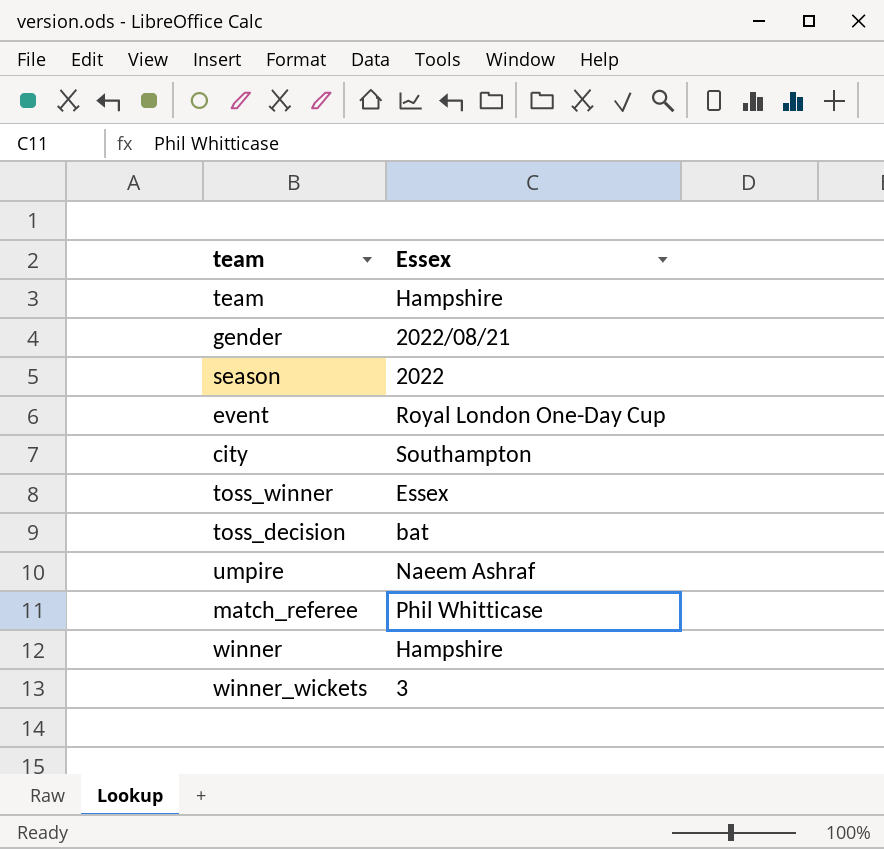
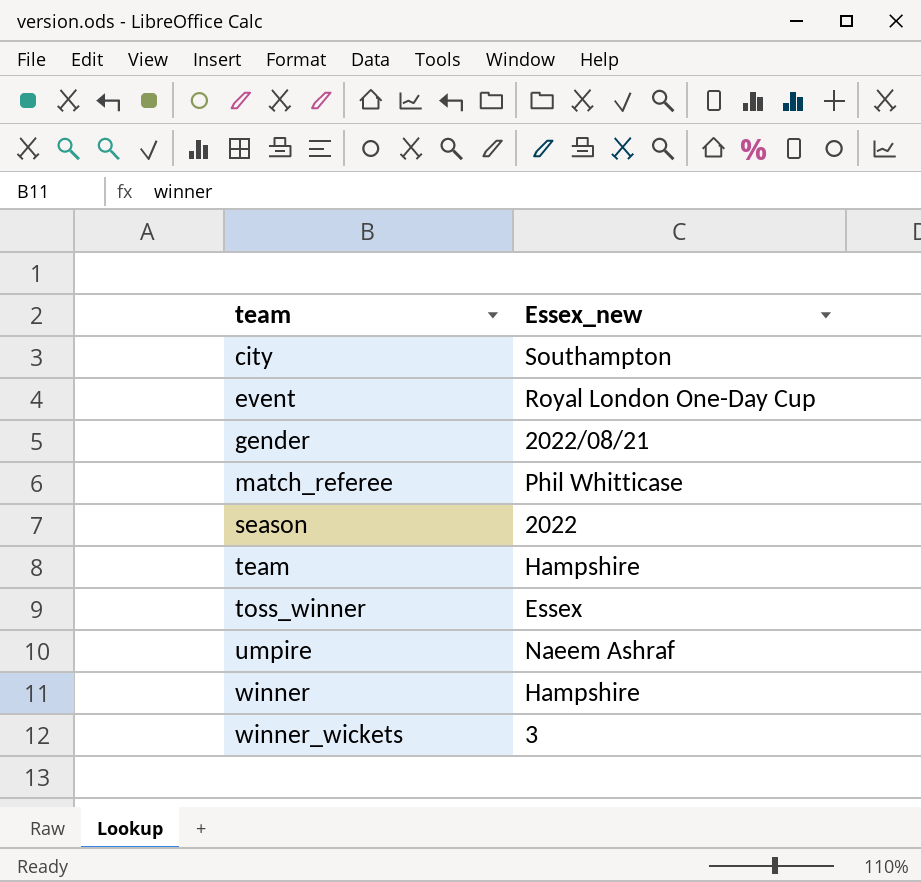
row order: none -> team ascending
column name: Essex -> Essex_new
row toss_decision: bat -> none

